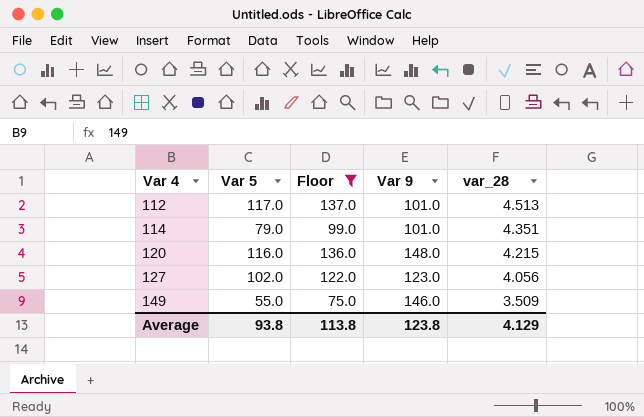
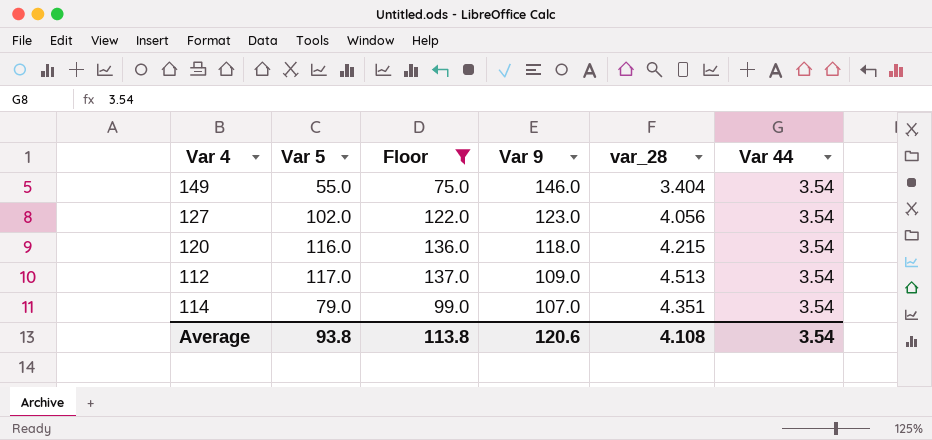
row order: Var 4 ascending -> Var 9 descending
column Var 44 | position: none -> 6
149 | var_28: 3.509 -> 3.404
120 | Var 9: 148.0 -> 118.0
112 | Var 9: 101.0 -> 109.0
114 | Var 9: 101.0 -> 107.0
Average | Var 9: 123.8 -> 120.6
Average | var_28: 4.129 -> 4.108

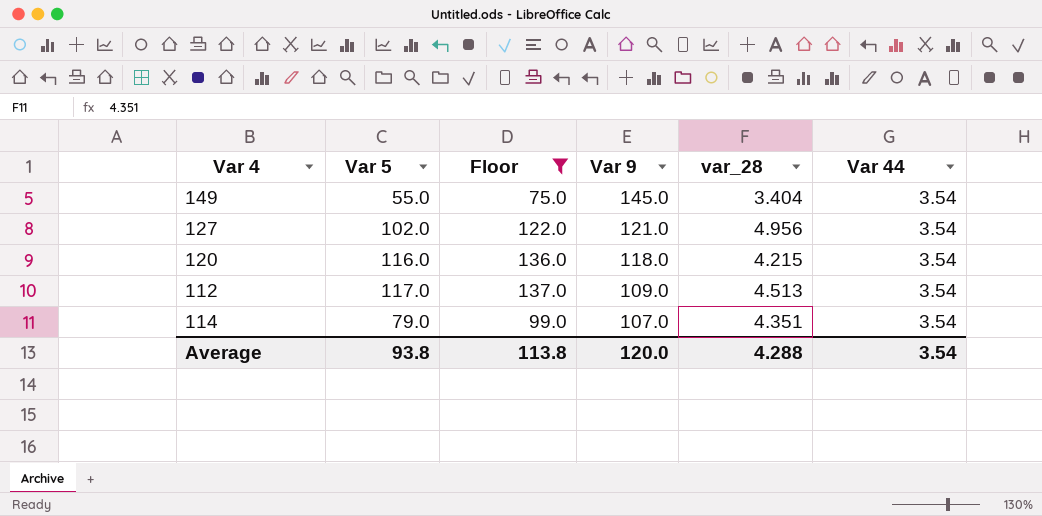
149 | Var 9: 146.0 -> 145.0
127 | Var 9: 123.0 -> 121.0
127 | var_28: 4.056 -> 4.956
Average | Var 9: 120.6 -> 120.0
Average | var_28: 4.108 -> 4.288

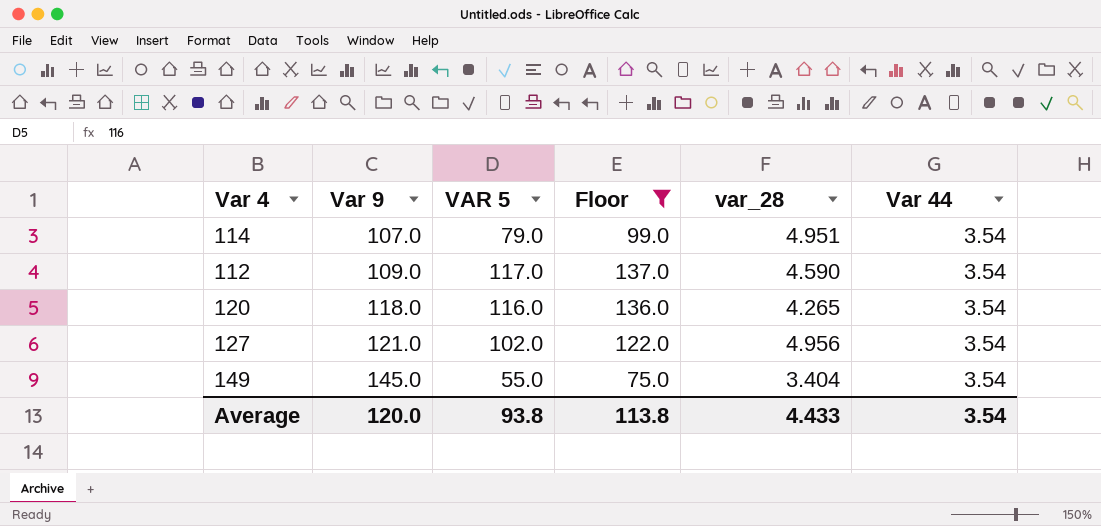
row order: Var 9 descending -> Var 9 ascending
column Var 9 | position: 4 -> 2
column name: Var 5 -> VAR 5
114 | var_28: 4.351 -> 4.951
112 | var_28: 4.513 -> 4.590
120 | var_28: 4.215 -> 4.265
Average | var_28: 4.288 -> 4.433

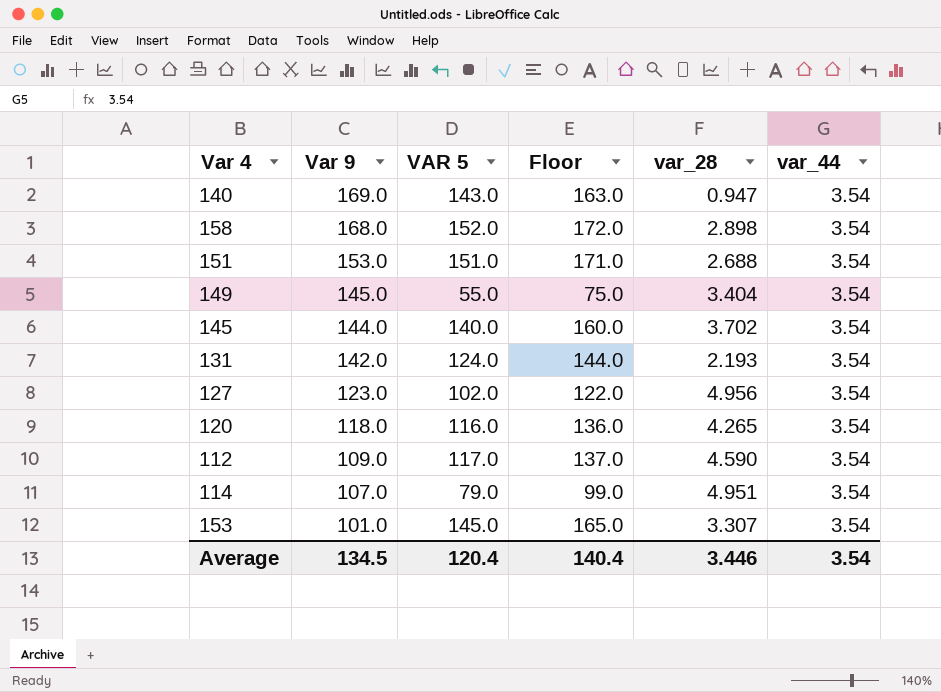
filter: Floor <= 137.0 -> none
row order: Var 9 ascending -> Var 9 descending
column name: Var 44 -> var_44
127 | Var 9: 121.0 -> 123.0
Average | Var 9: 120.0 -> 134.5
Average | VAR 5: 93.8 -> 120.4
Average | Floor: 113.8 -> 140.4
Average | var_28: 4.433 -> 3.446

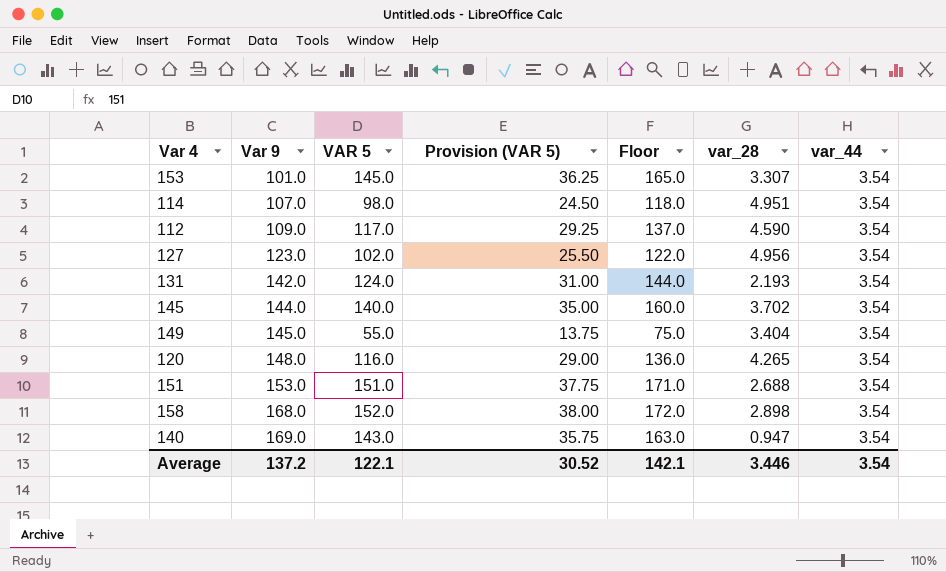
row order: Var 9 descending -> Var 9 ascending
column Provision (VAR 5) | formula: none -> [VAR 5] * 0.25
114 | VAR 5: 79.0 -> 98.0
114 | Floor: 99.0 -> 118.0
120 | Var 9: 118.0 -> 148.0
Average | Var 9: 134.5 -> 137.2
Average | VAR 5: 120.4 -> 122.1
Average | Floor: 140.4 -> 142.1

